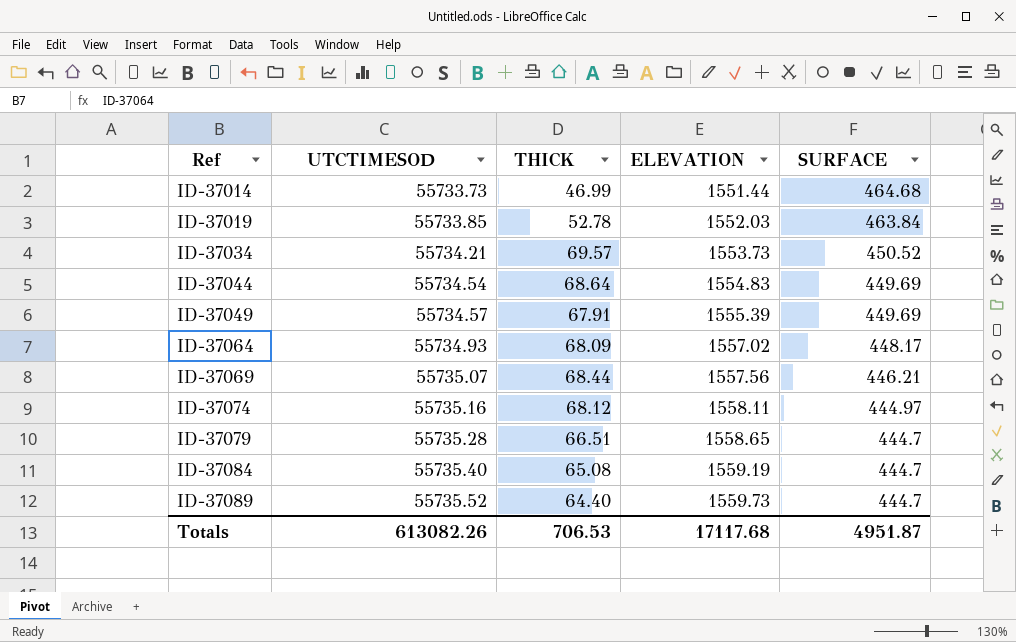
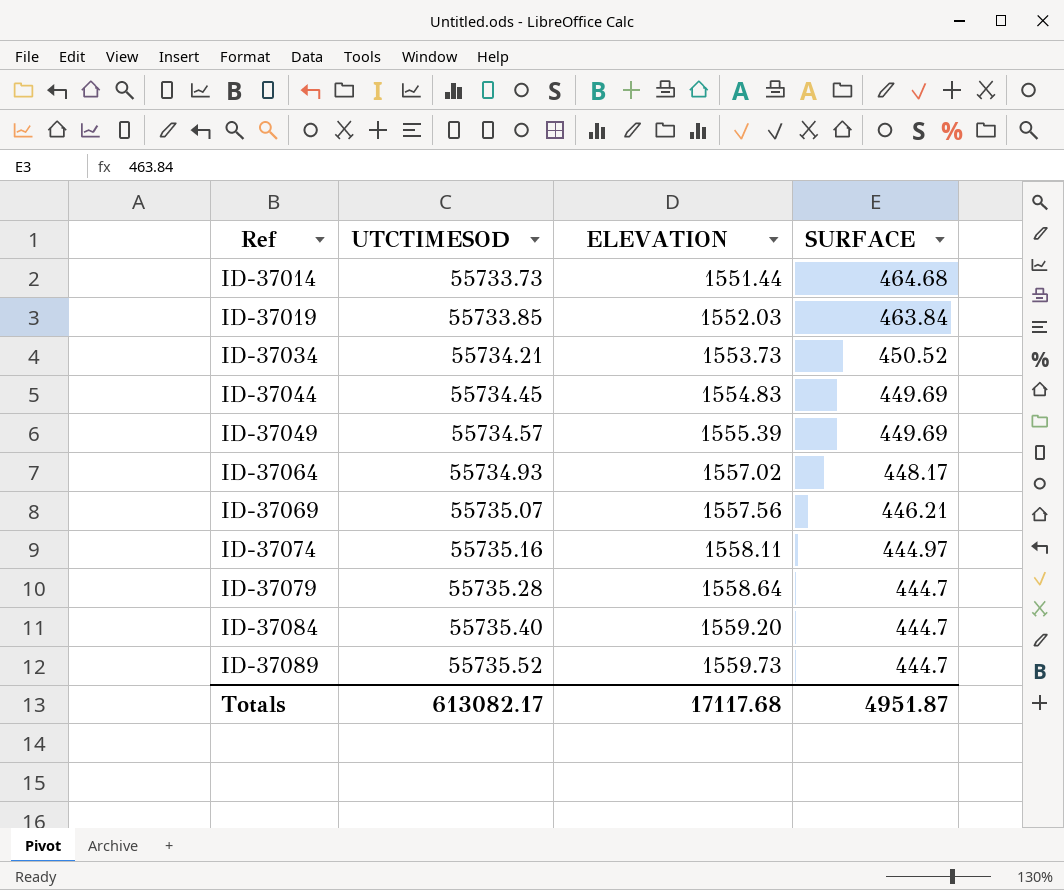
column THICK | position: 3 -> none
ID-37044 | UTCTIMESOD: 55734.54 -> 55734.45
ID-37079 | ELEVATION: 1558.65 -> 1558.64
ID-37084 | ELEVATION: 1559.19 -> 1559.20
Totals | UTCTIMESOD: 613082.26 -> 613082.17

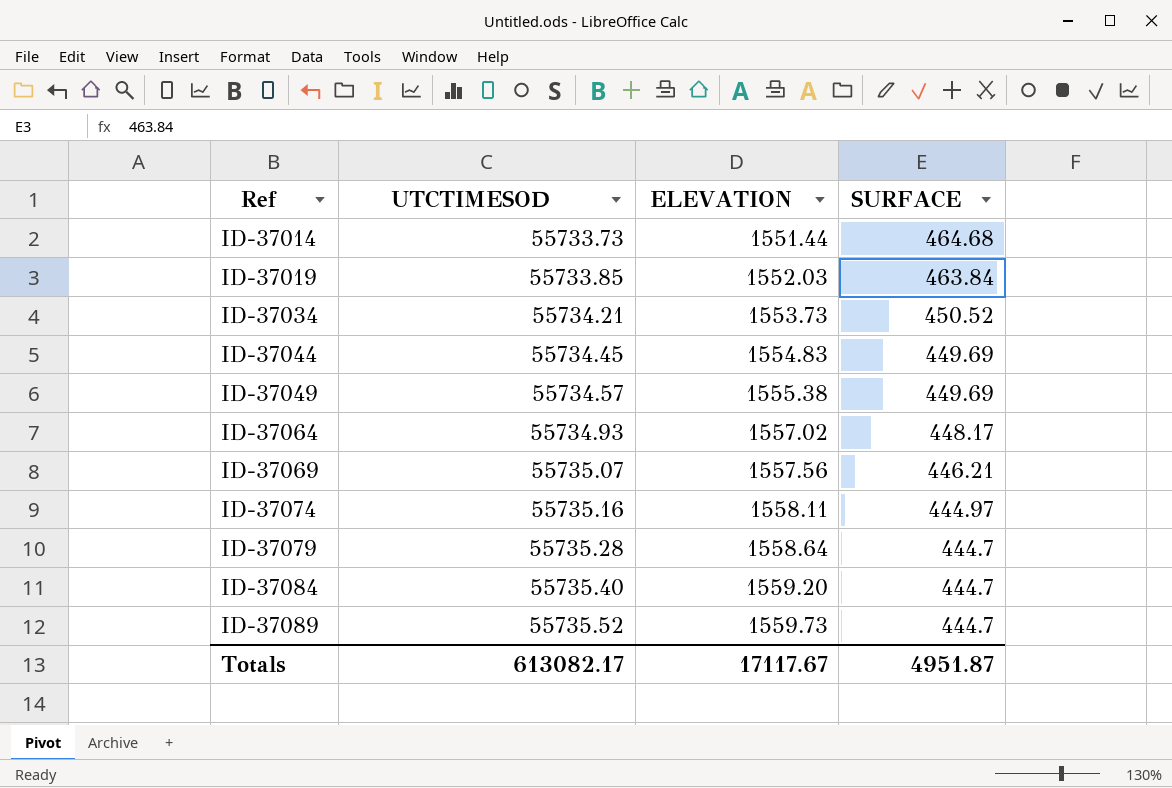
ID-37049 | ELEVATION: 1555.39 -> 1555.38
Totals | ELEVATION: 17117.68 -> 17117.67

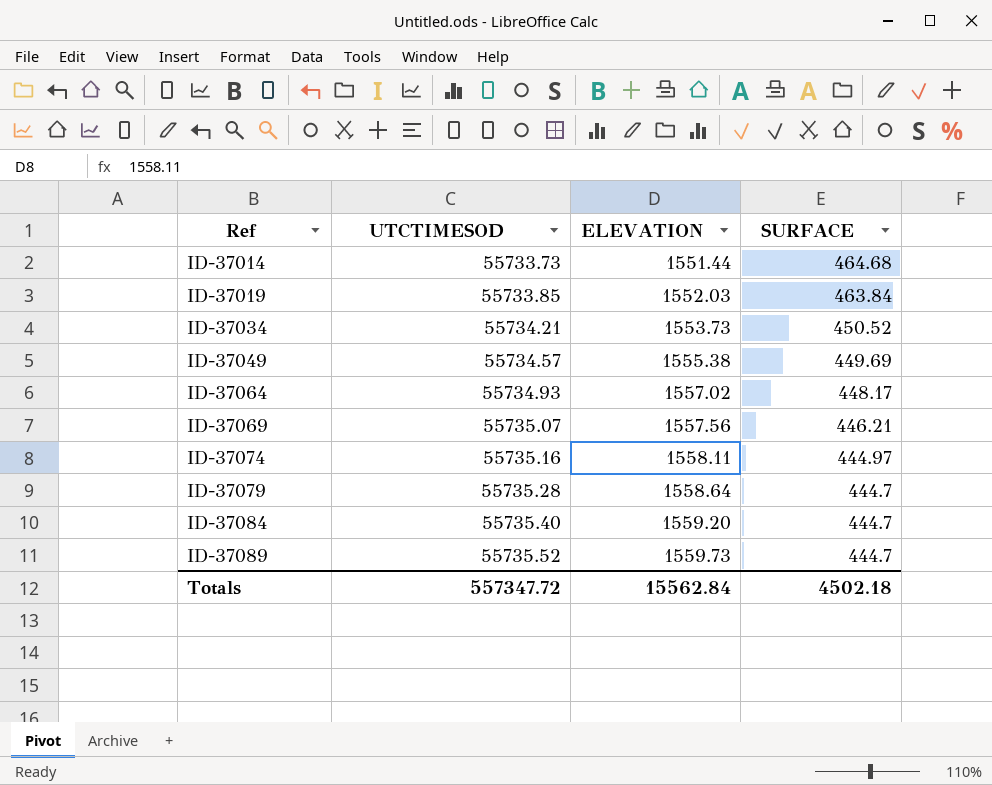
row ID-37044: 55734.45 | 1554.83 | 449.69 -> none
Totals | UTCTIMESOD: 613082.17 -> 557347.72
Totals | ELEVATION: 17117.67 -> 15562.84
Totals | SURFACE: 4951.87 -> 4502.18

